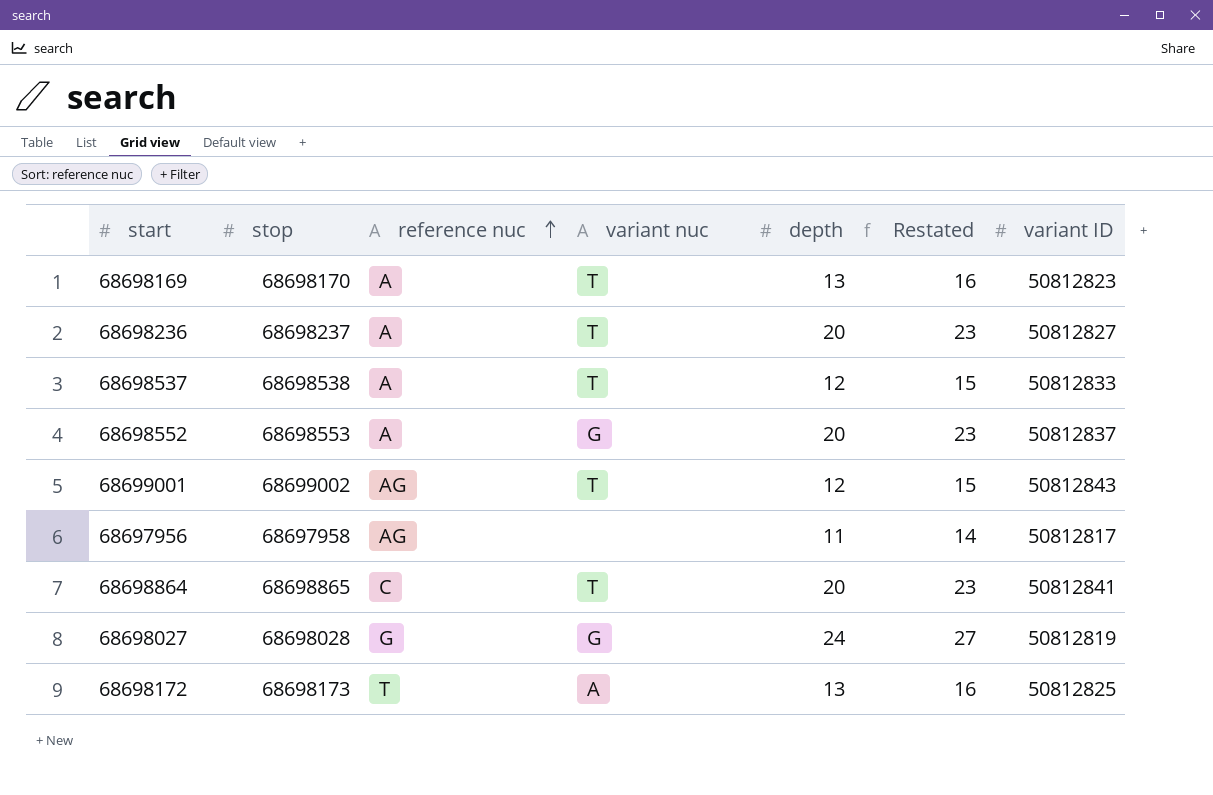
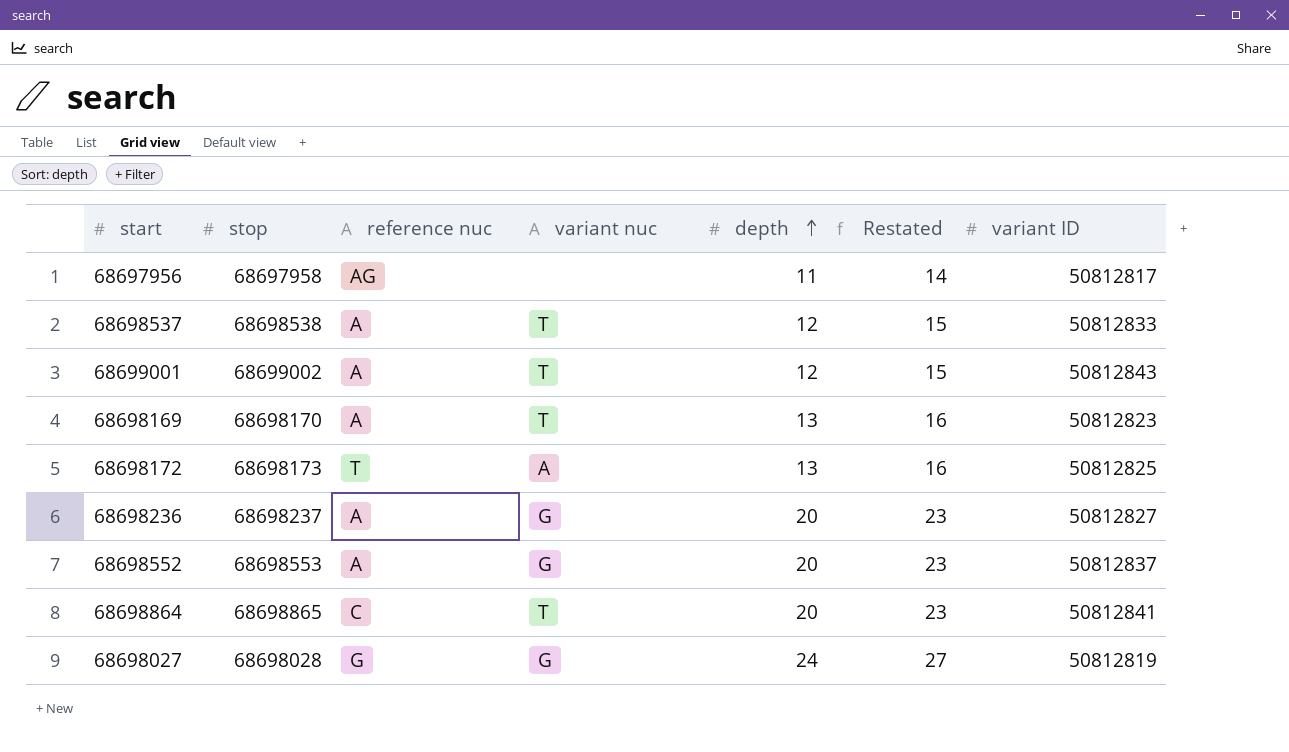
row order: reference nuc ascending -> depth ascending
68699001 | reference nuc: AG -> A
68698236 | variant nuc: T -> G

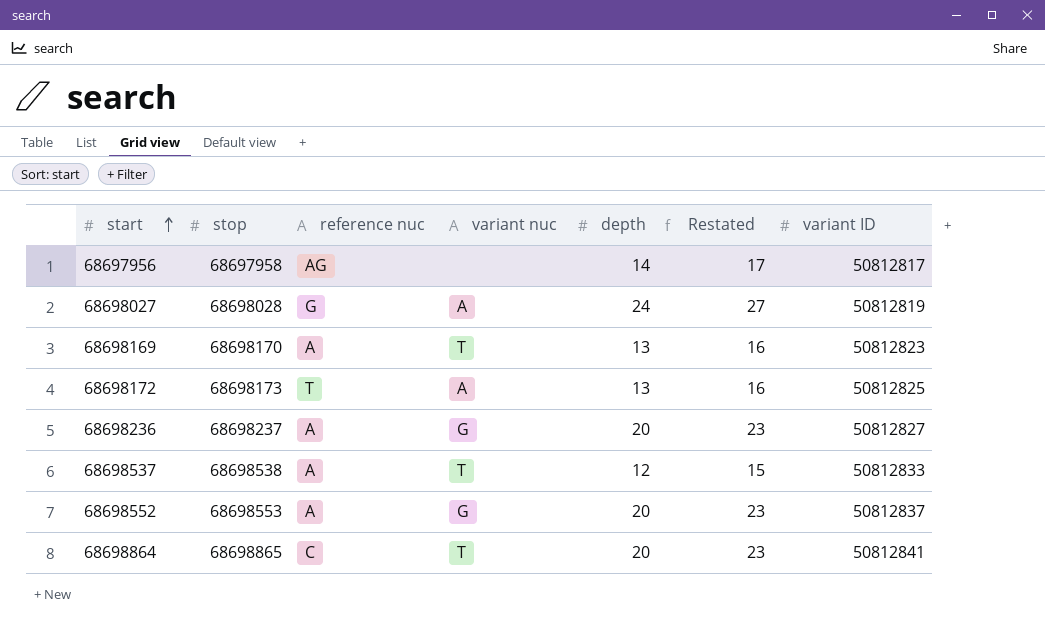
row order: depth ascending -> start ascending
row 68699001: 68699002 | A | T | 12 | 15 | 50812843 -> none
68697956 | depth: 11 -> 14
68697956 | Restated: 14 -> 17
68698027 | variant nuc: G -> A

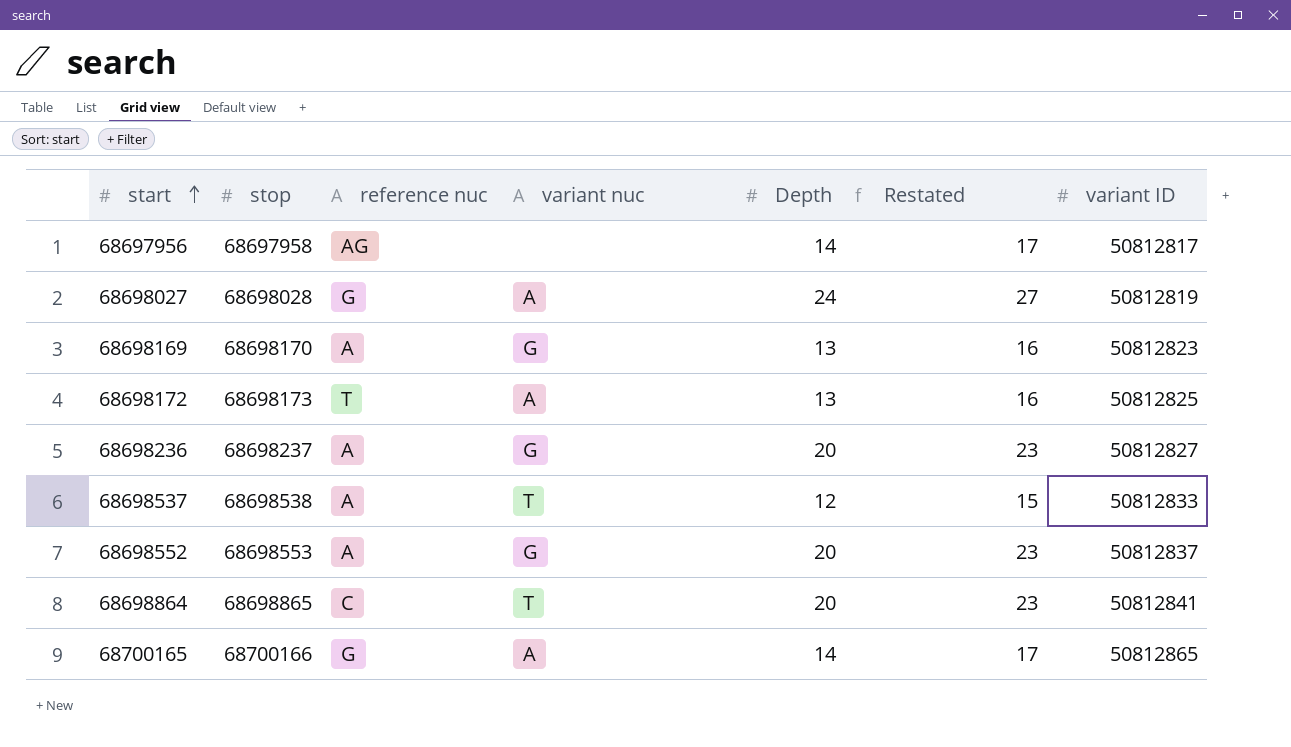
column name: depth -> Depth
68698169 | variant nuc: T -> G
row 68700165: none -> 68700166 | G | A | 14 | 17 | 50812865

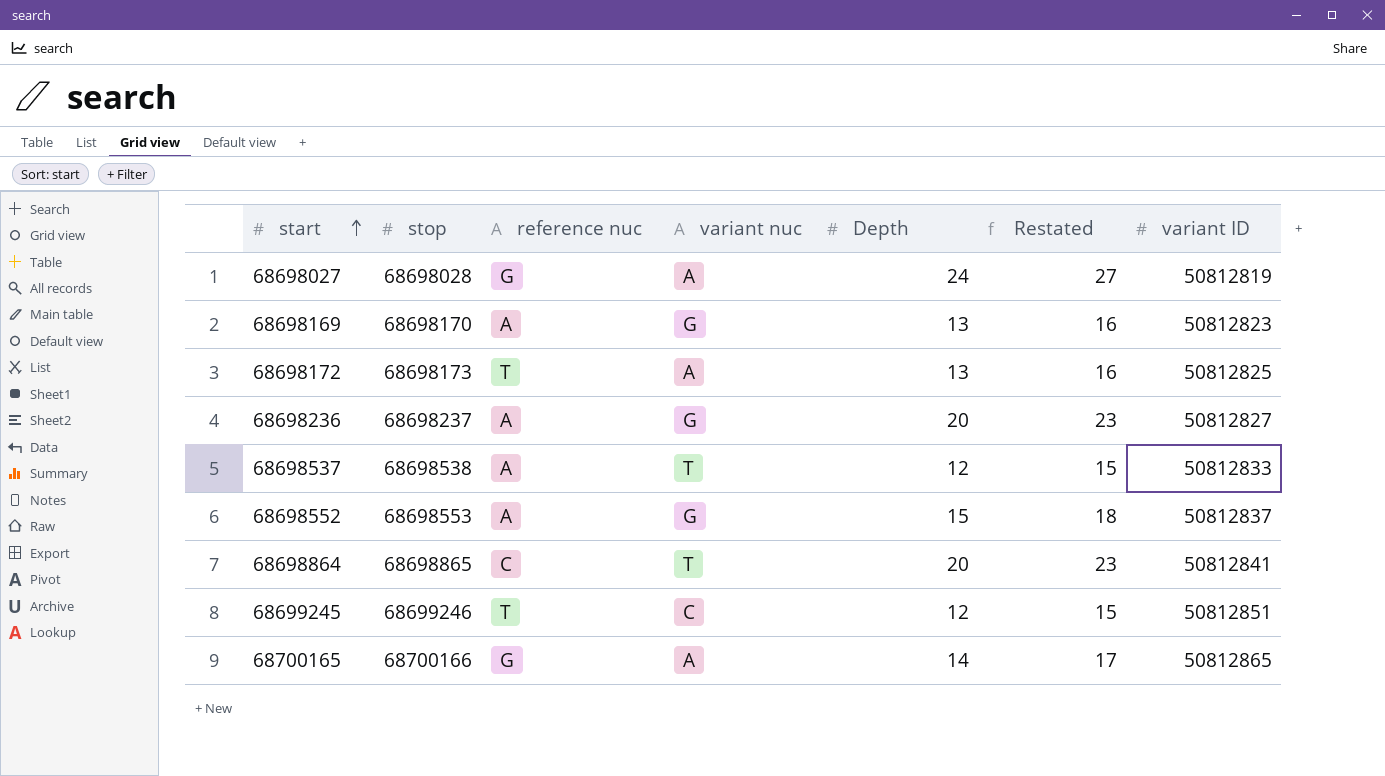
row 68697956: 68697958 | AG | none | 14 | 17 | 50812817 -> none
68698552 | Depth: 20 -> 15
68698552 | Restated: 23 -> 18
row 68699245: none -> 68699246 | T | C | 12 | 15 | 50812851

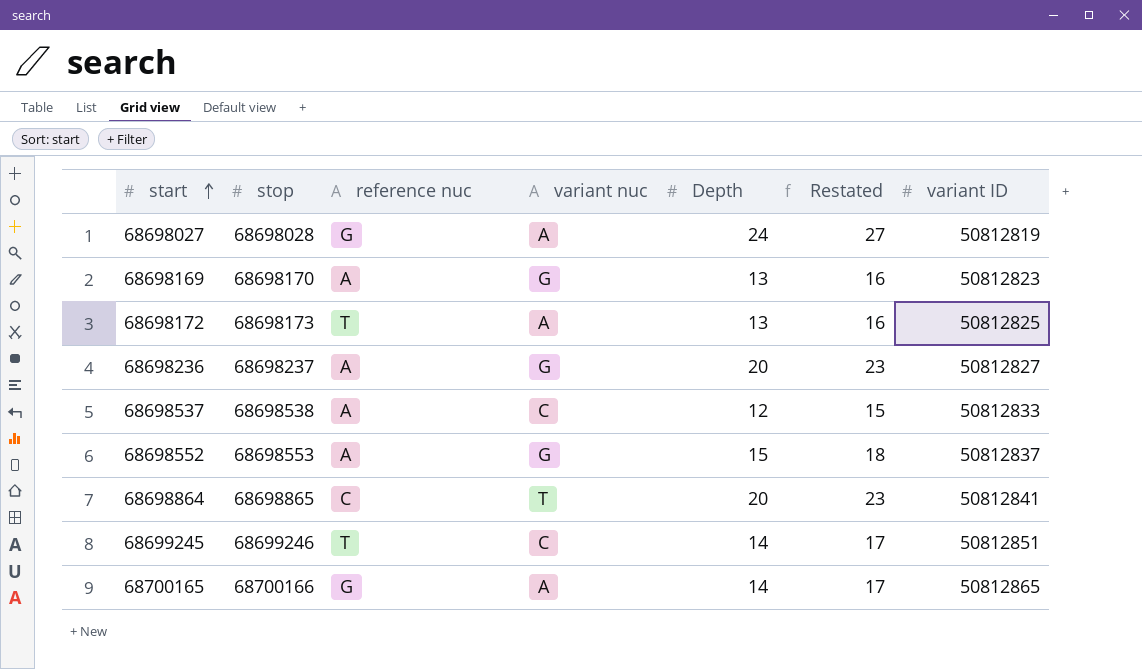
68698537 | variant nuc: T -> C
68699245 | Depth: 12 -> 14
68699245 | Restated: 15 -> 17

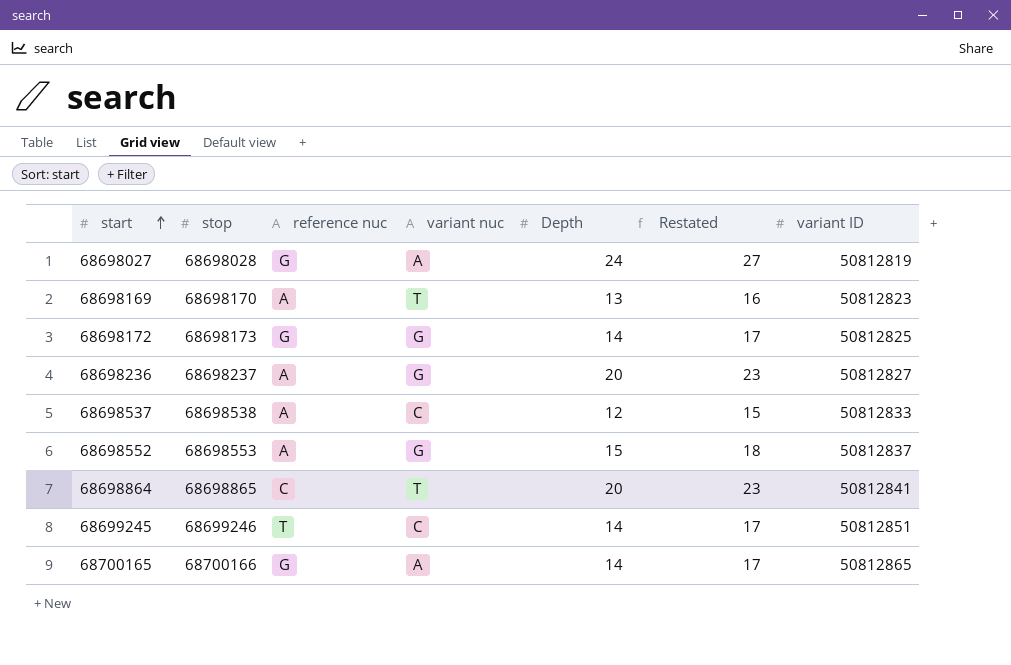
68698169 | variant nuc: G -> T
68698172 | reference nuc: T -> G
68698172 | variant nuc: A -> G
68698172 | Depth: 13 -> 14
68698172 | Restated: 16 -> 17

